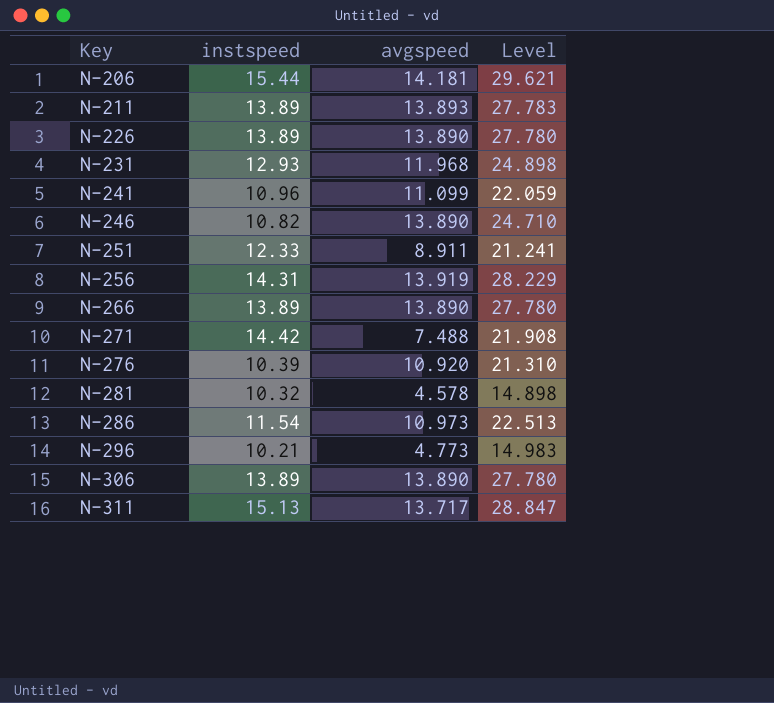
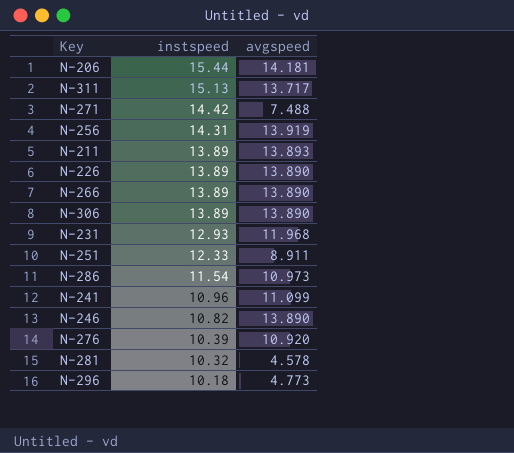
row order: Key ascending -> instspeed descending
column Level | formula: [instspeed] + [avgspeed] -> none
N-296 | instspeed: 10.21 -> 10.18

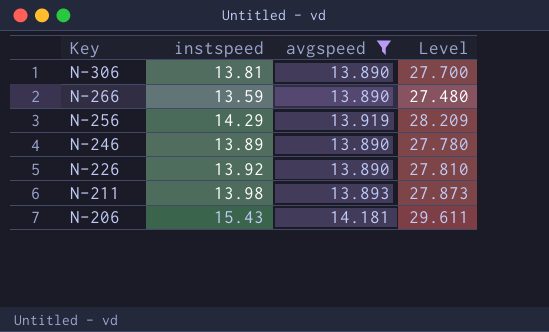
filter: none -> avgspeed >= 13.890
row order: instspeed descending -> Key descending
column Level | formula: none -> [instspeed] + [avgspeed]
N-306 | instspeed: 13.89 -> 13.81
N-266 | instspeed: 13.89 -> 13.59
N-256 | instspeed: 14.31 -> 14.29
N-246 | instspeed: 10.82 -> 13.89
N-226 | instspeed: 13.89 -> 13.92
N-211 | instspeed: 13.89 -> 13.98
N-206 | instspeed: 15.44 -> 15.43

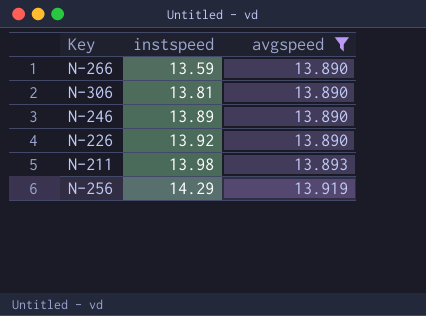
row order: Key descending -> instspeed ascending
column Level | formula: [instspeed] + [avgspeed] -> none
row N-206: 15.43 | 14.181 | 29.611 -> none

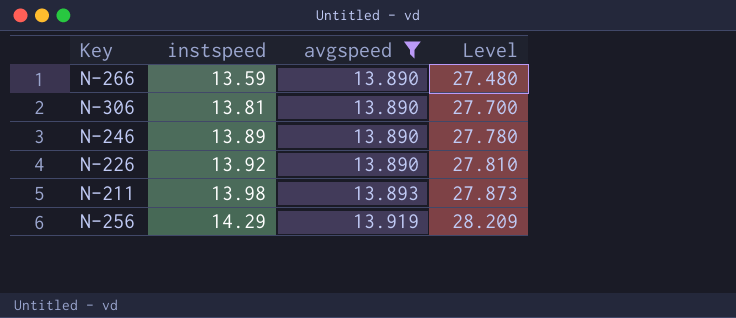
column Level | formula: none -> [instspeed] + [avgspeed]

